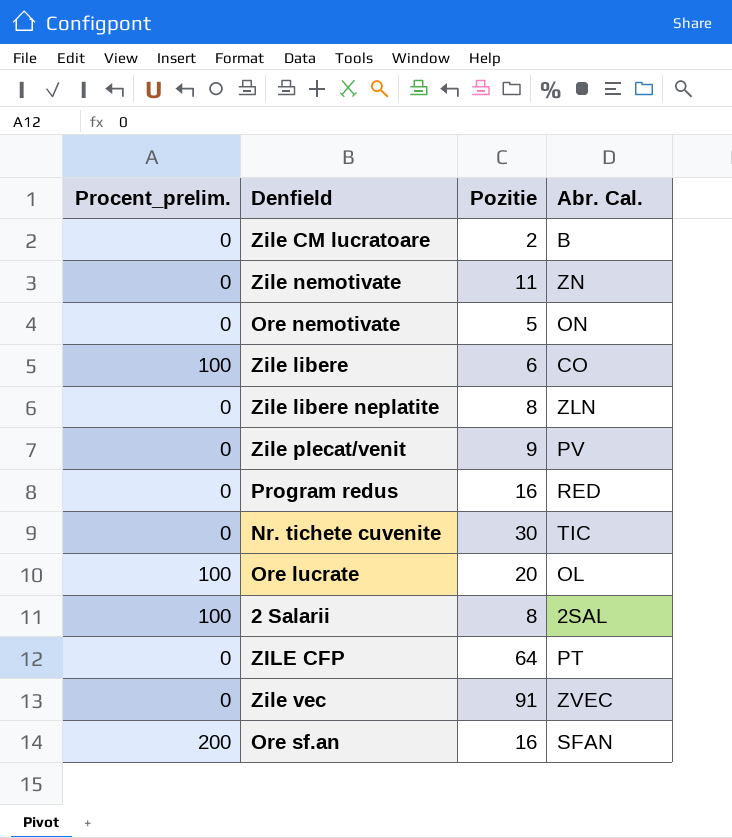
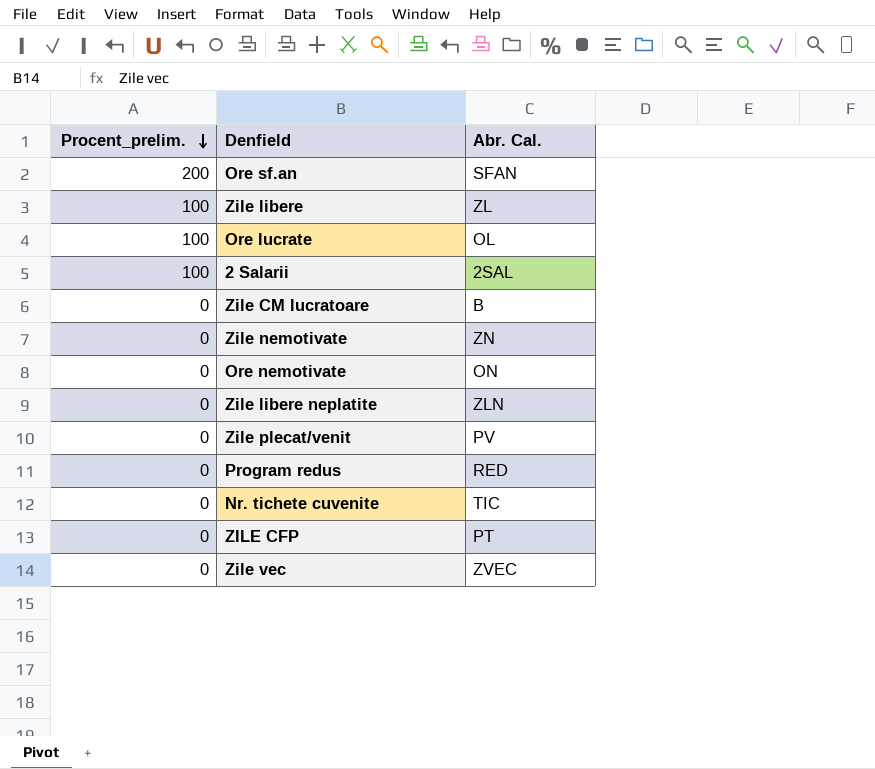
row order: none -> Procent_prelim. descending
column Pozitie | position: 3 -> none
Zile libere | Abr. Cal.: CO -> ZL

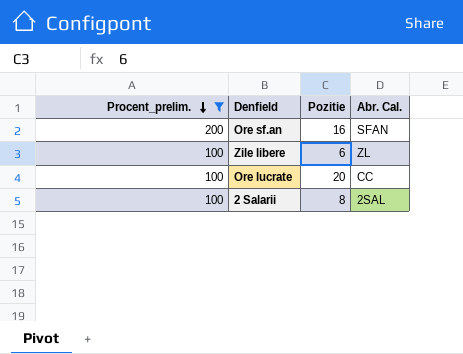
filter: none -> Procent_prelim. != 0
column Pozitie | position: none -> 3
Ore lucrate | Abr. Cal.: OL -> CC

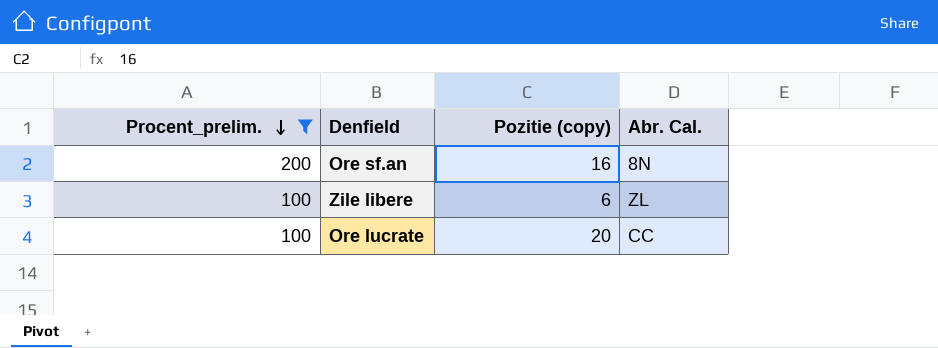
column name: Pozitie -> Pozitie (copy)
row 2 Salarii: 100 | 8 | 2SAL -> none
Ore sf.an | Abr. Cal.: SFAN -> 8N

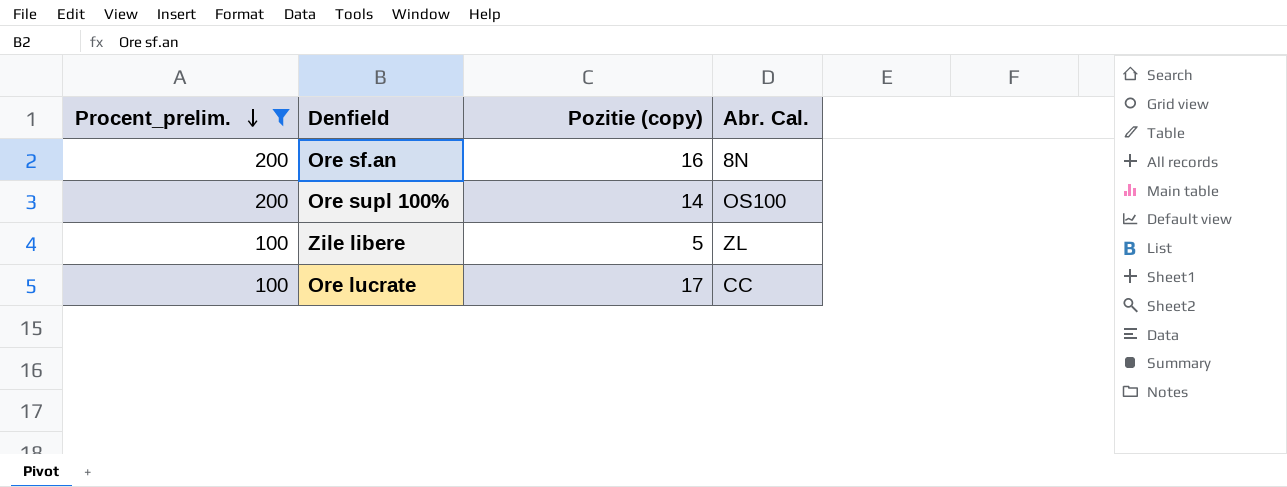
row Ore supl 100%: none -> 200 | 14 | OS100
Zile libere | Pozitie (copy): 6 -> 5
Ore lucrate | Pozitie (copy): 20 -> 17

